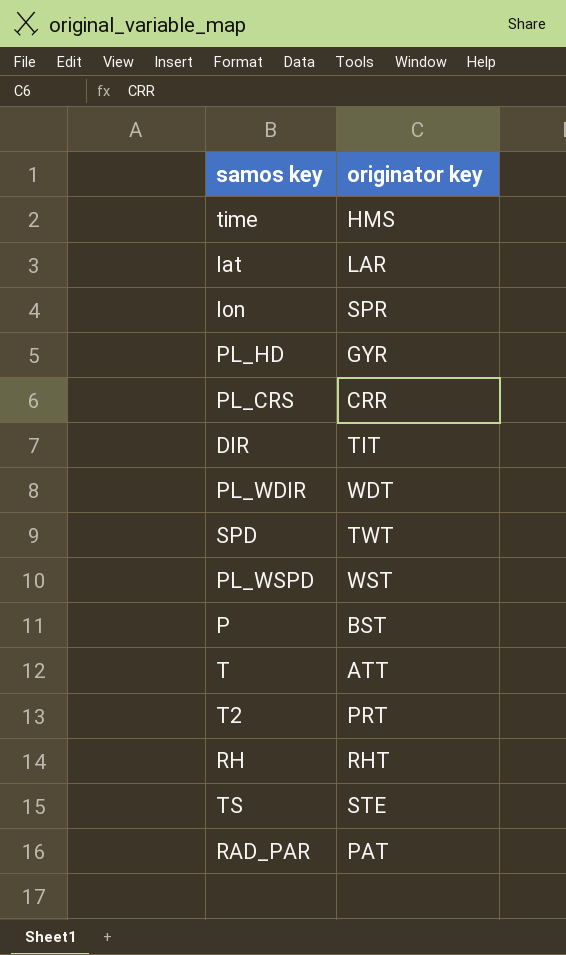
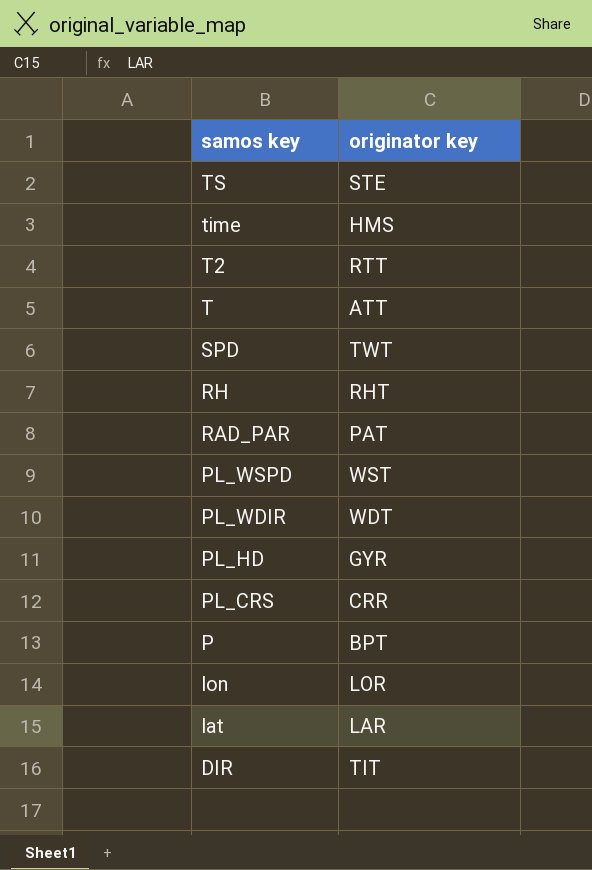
row order: none -> samos key descending
T2 | originator key: PRT -> RTT
P | originator key: BST -> BPT
lon | originator key: SPR -> LOR

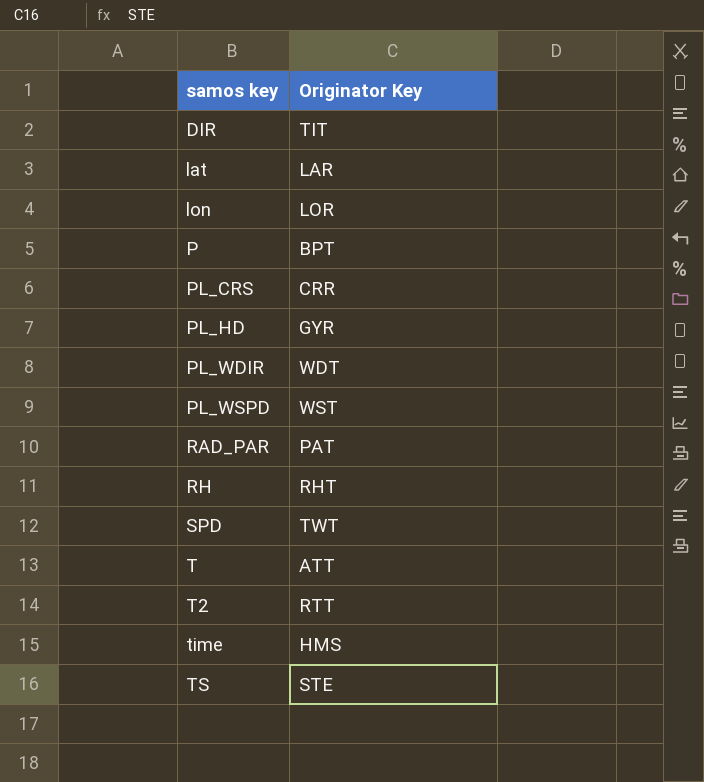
row order: samos key descending -> samos key ascending
column name: originator key -> Originator Key

